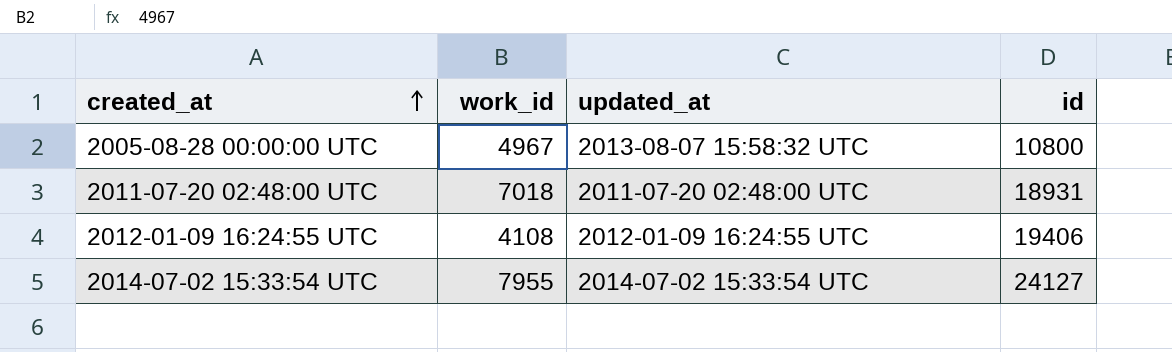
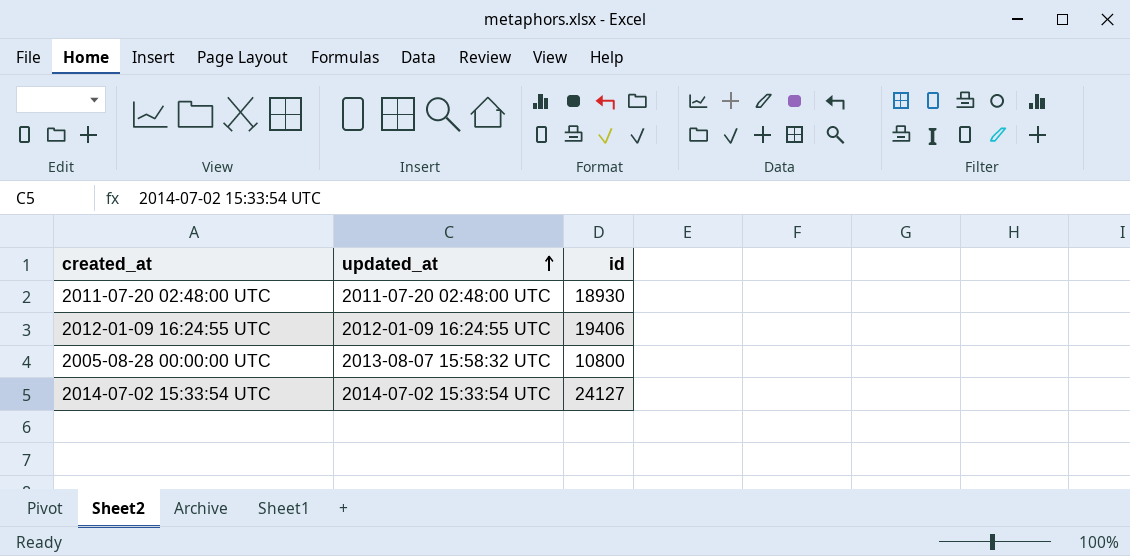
row order: created_at ascending -> updated_at ascending
column work_id | position: 2 -> none
2011-07-20 02:48:00 UTC | id: 18931 -> 18930

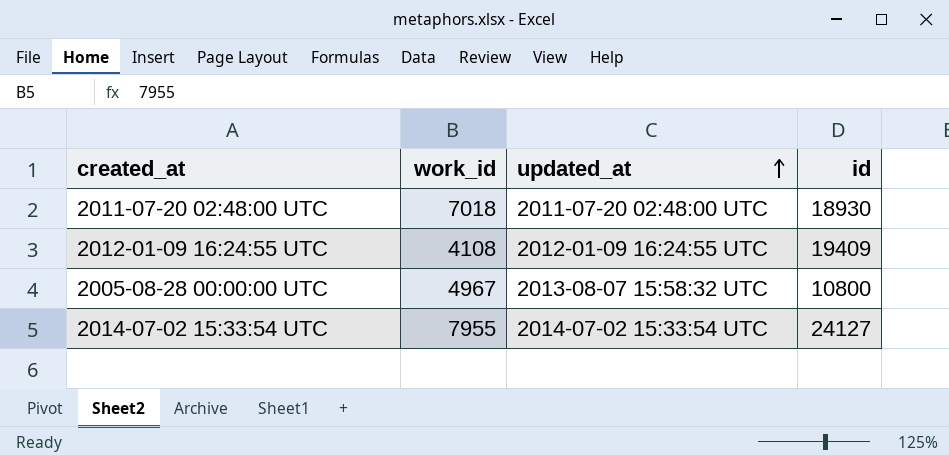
column work_id | position: none -> 2
2012-01-09 16:24:55 UTC | id: 19406 -> 19409

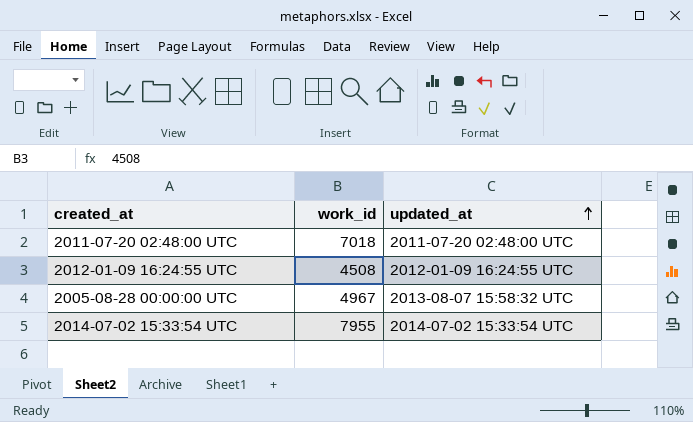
column id | position: 4 -> none
2012-01-09 16:24:55 UTC | work_id: 4108 -> 4508

